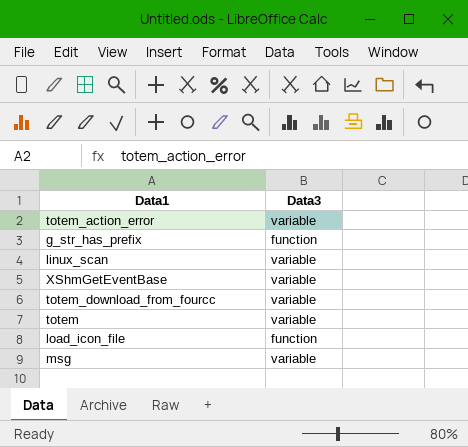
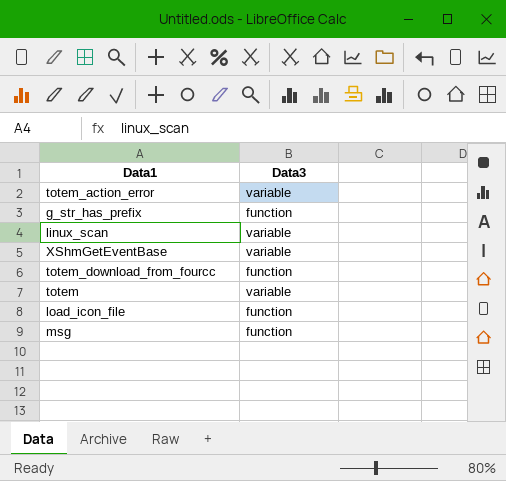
totem_download_from_fourcc | Data3: variable -> function
msg | Data3: variable -> function

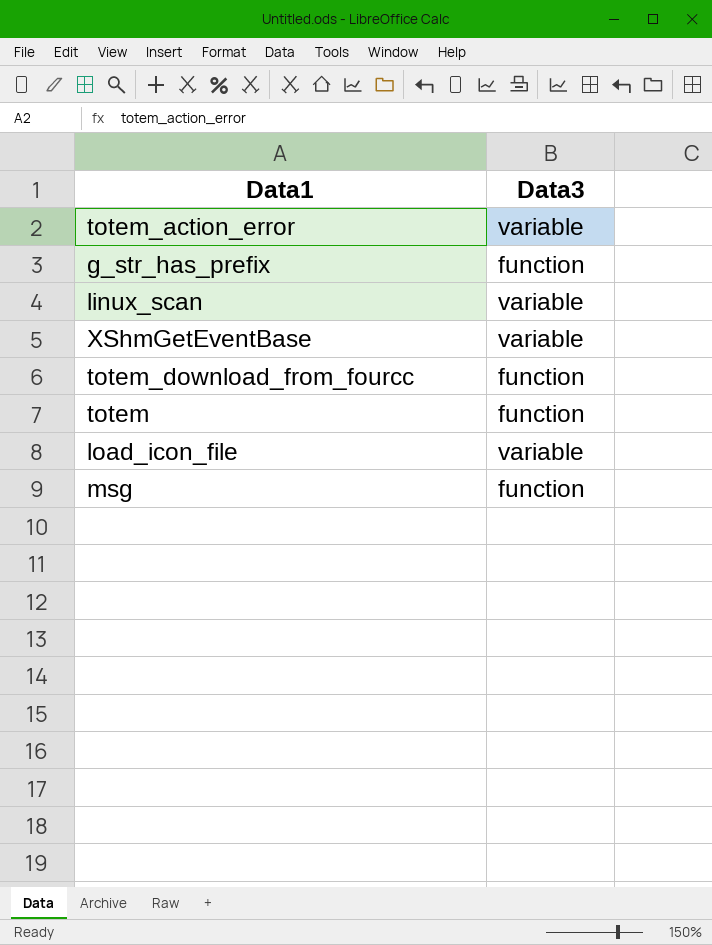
totem | Data3: variable -> function
load_icon_file | Data3: function -> variable

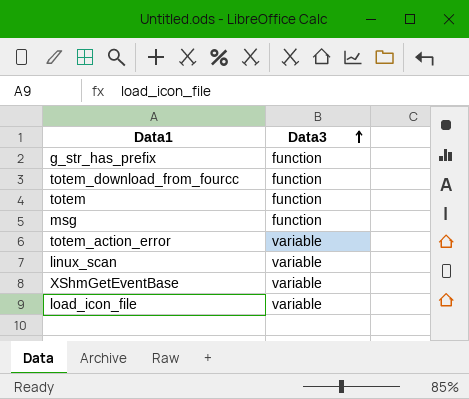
row order: none -> Data3 ascending

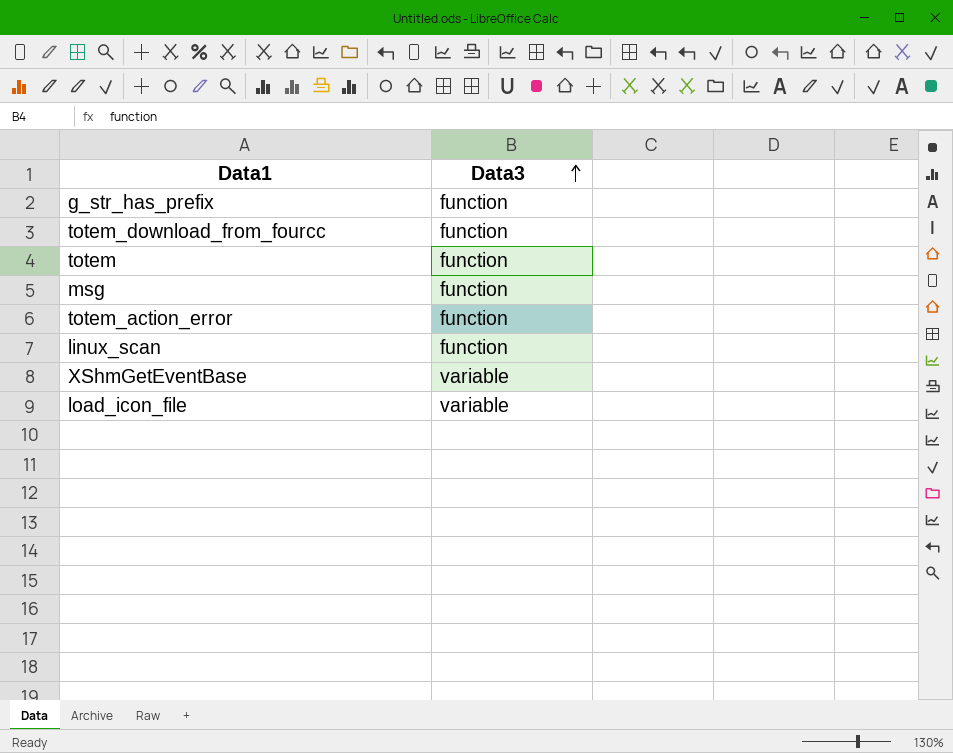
totem_action_error | Data3: variable -> function
linux_scan | Data3: variable -> function

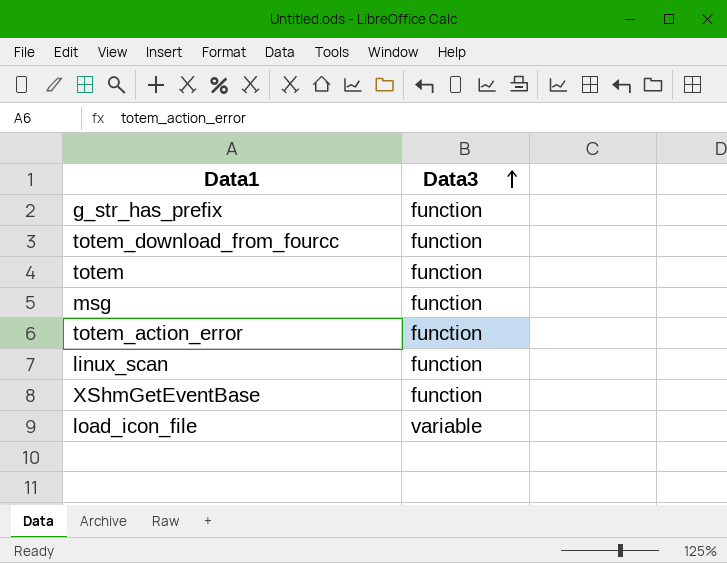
XShmGetEventBase | Data3: variable -> function

